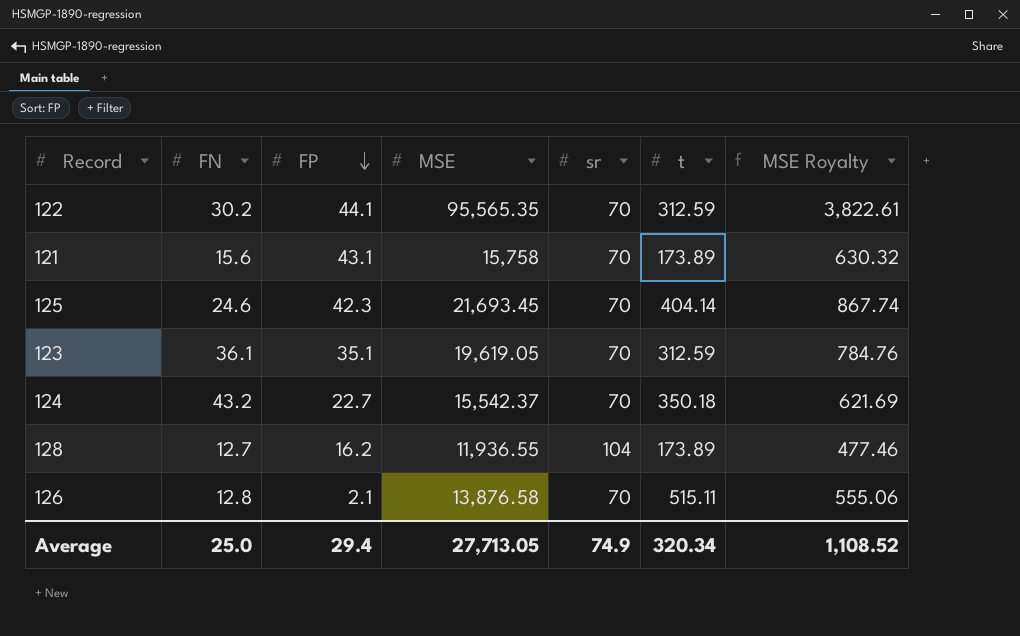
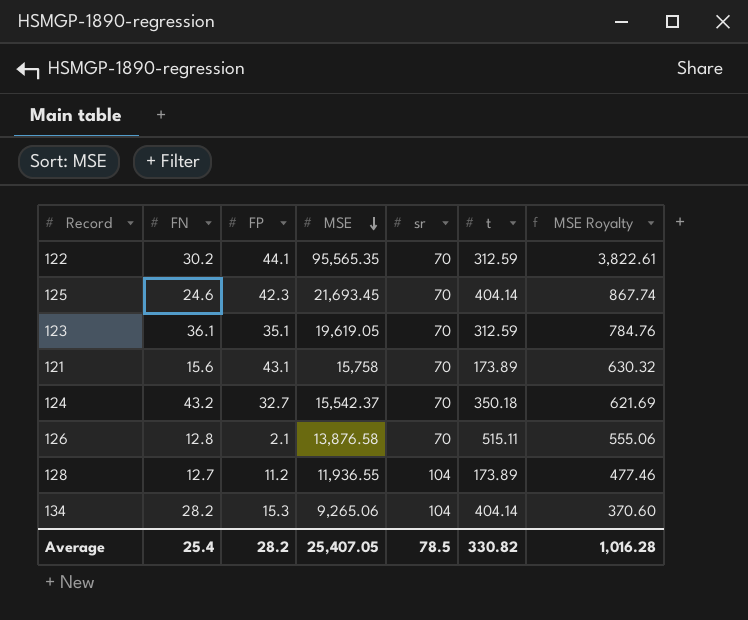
row order: FP descending -> MSE descending
124 | FP: 22.7 -> 32.7
128 | FP: 16.2 -> 11.2
row 134: none -> 28.2 | 15.3 | 9,265.06 | 104 | 404.14 | 370.60
Average | FN: 25.0 -> 25.4
Average | FP: 29.4 -> 28.2
Average | MSE: 27,713.05 -> 25,407.05
Average | sr: 74.9 -> 78.5
Average | t: 320.34 -> 330.82
Average | MSE Royalty: 1,108.52 -> 1,016.28

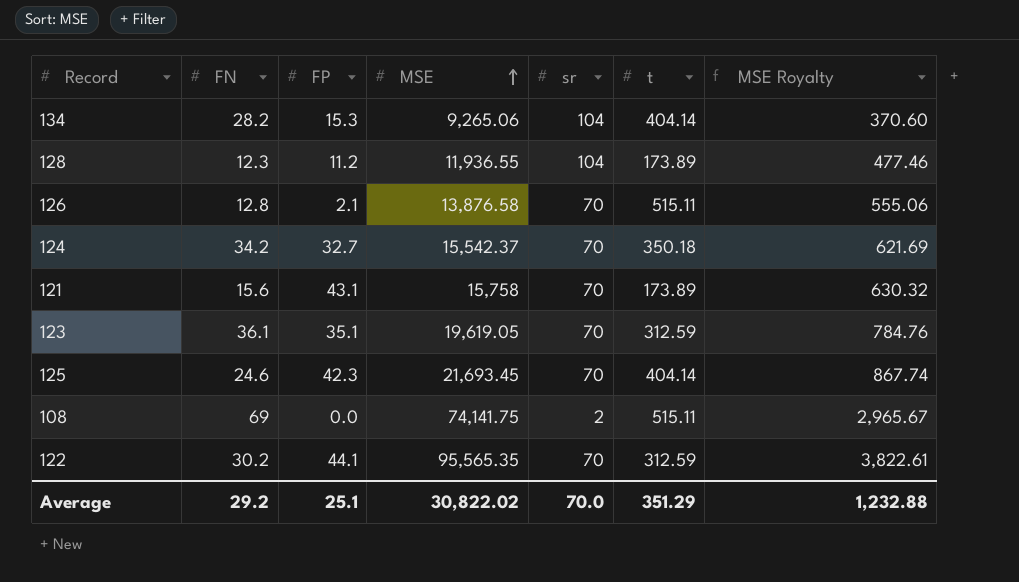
row order: MSE descending -> MSE ascending
128 | FN: 12.7 -> 12.3
124 | FN: 43.2 -> 34.2
row 108: none -> 69 | 0.0 | 74,141.75 | 2 | 515.11 | 2,965.67
Average | FN: 25.4 -> 29.2
Average | FP: 28.2 -> 25.1
Average | MSE: 25,407.05 -> 30,822.02
Average | sr: 78.5 -> 70.0
Average | t: 330.82 -> 351.29
Average | MSE Royalty: 1,016.28 -> 1,232.88

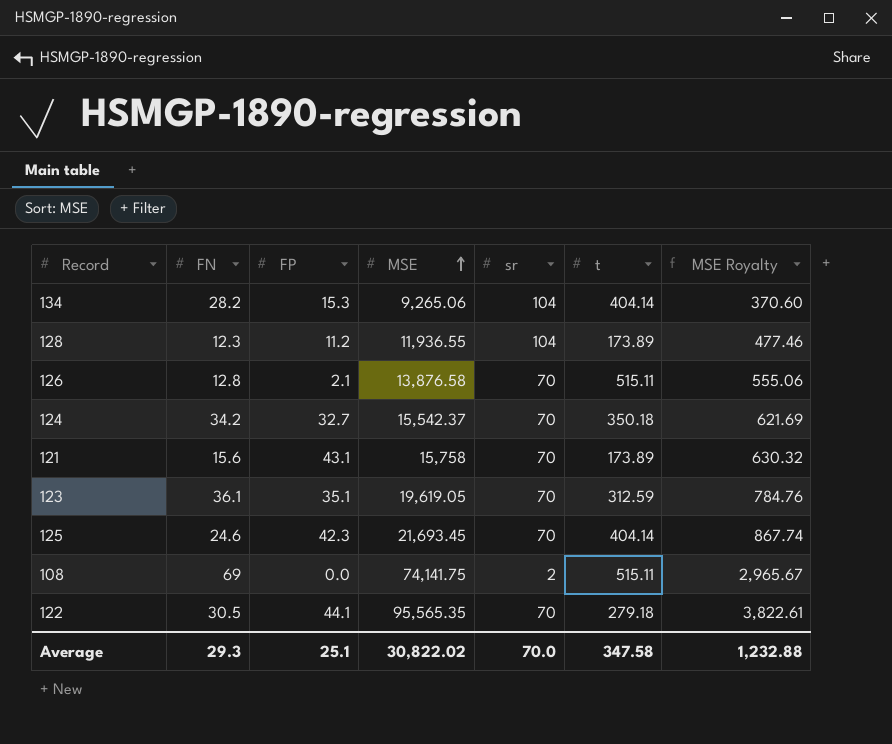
122 | FN: 30.2 -> 30.5
122 | t: 312.59 -> 279.18
Average | FN: 29.2 -> 29.3
Average | t: 351.29 -> 347.58

